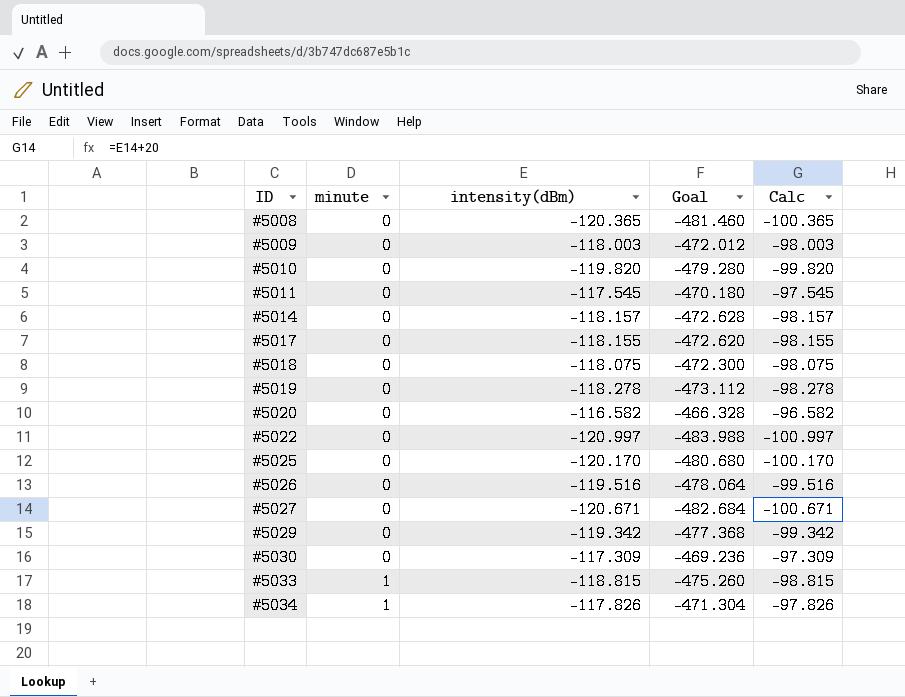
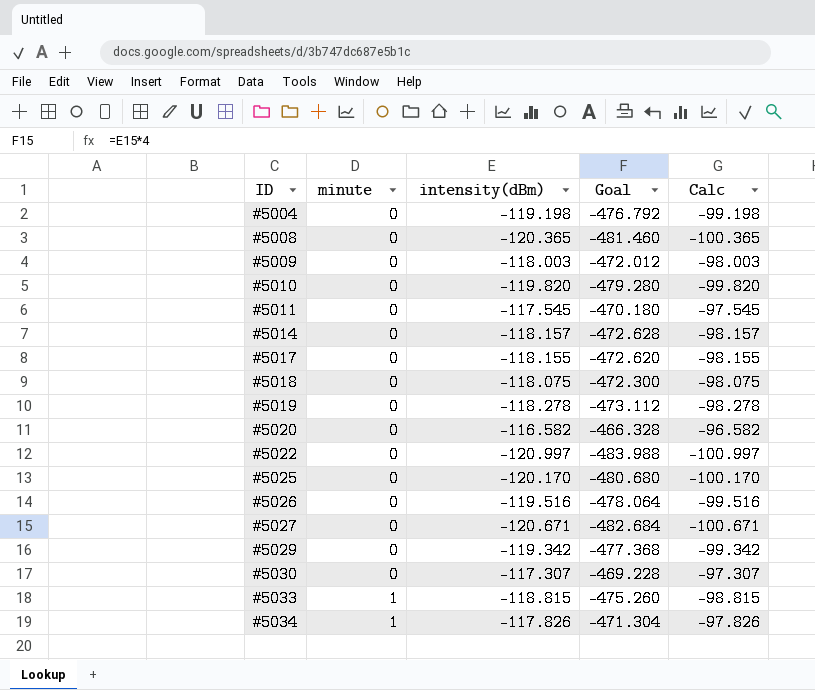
row #5004: none -> 0 | -119.198 | -476.792 | -99.198
#5030 | intensity(dBm): -117.309 -> -117.307
#5030 | Goal: -469.236 -> -469.228
#5030 | Calc: -97.309 -> -97.307

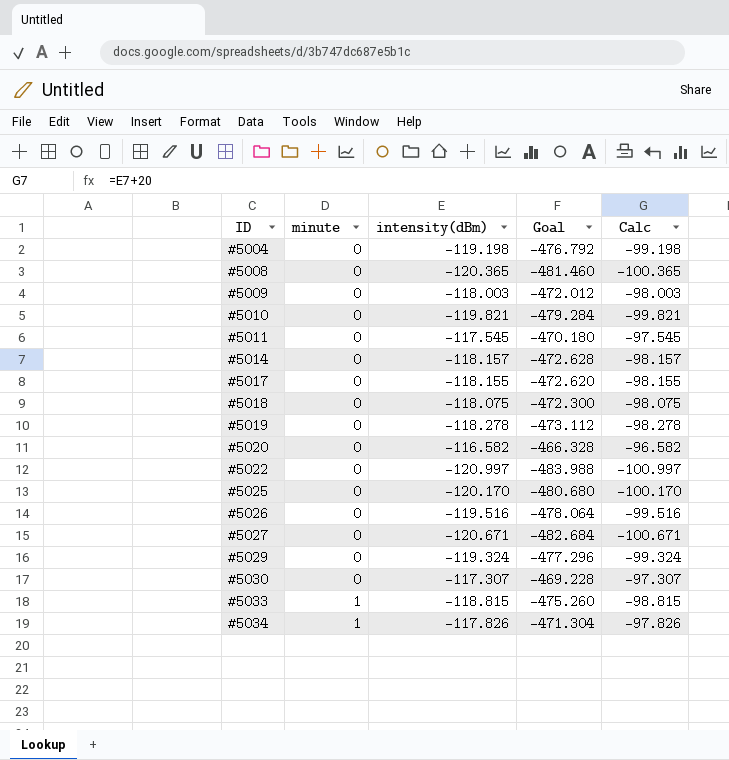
#5010 | intensity(dBm): -119.820 -> -119.821
#5010 | Goal: -479.280 -> -479.284
#5010 | Calc: -99.820 -> -99.821
#5029 | intensity(dBm): -119.342 -> -119.324
#5029 | Goal: -477.368 -> -477.296
#5029 | Calc: -99.342 -> -99.324

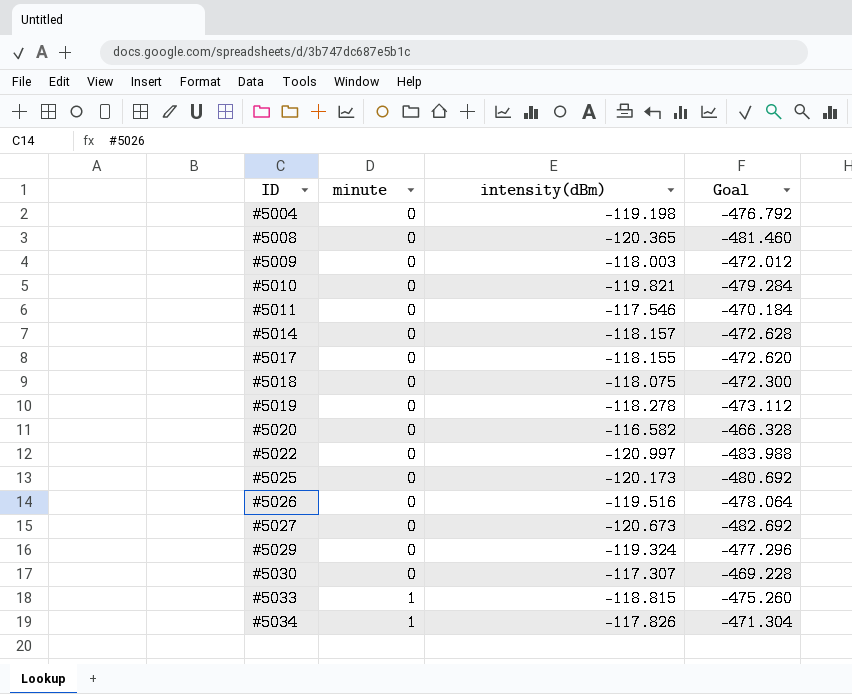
column Calc | formula: [intensity(dBm)] + 20 -> none
#5011 | intensity(dBm): -117.545 -> -117.546
#5011 | Goal: -470.180 -> -470.184
#5025 | intensity(dBm): -120.170 -> -120.173
#5025 | Goal: -480.680 -> -480.692
#5027 | intensity(dBm): -120.671 -> -120.673
#5027 | Goal: -482.684 -> -482.692

